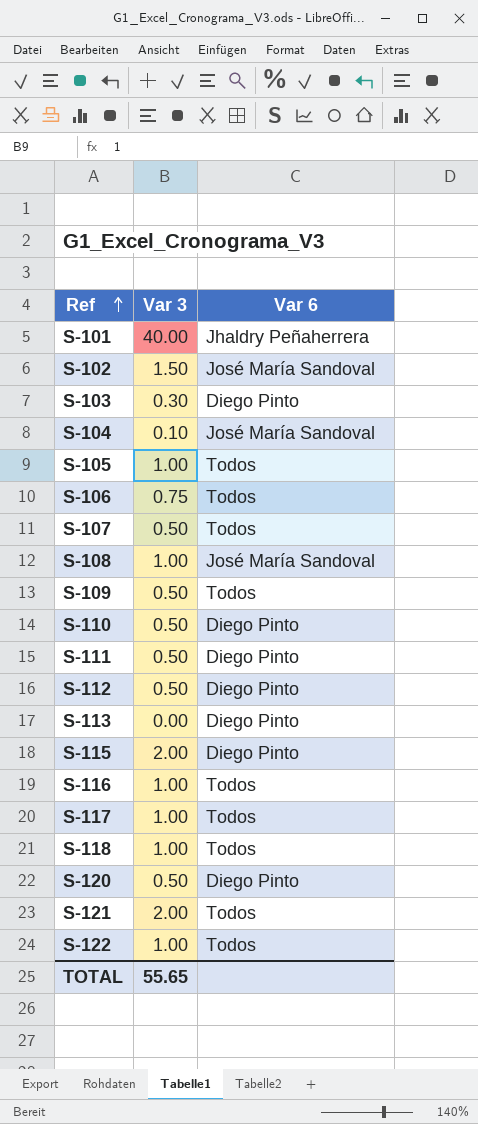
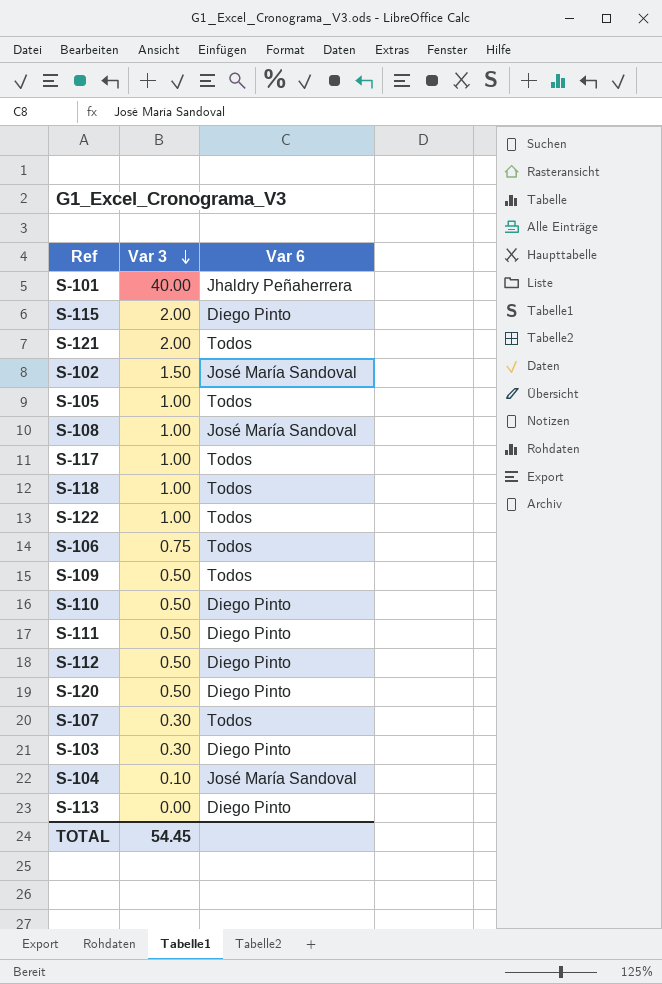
row order: Ref ascending -> Var 3 descending
row S-116: 1.00 | Todos -> none
S-107 | Var 3: 0.50 -> 0.30
TOTAL | Var 3: 55.65 -> 54.45

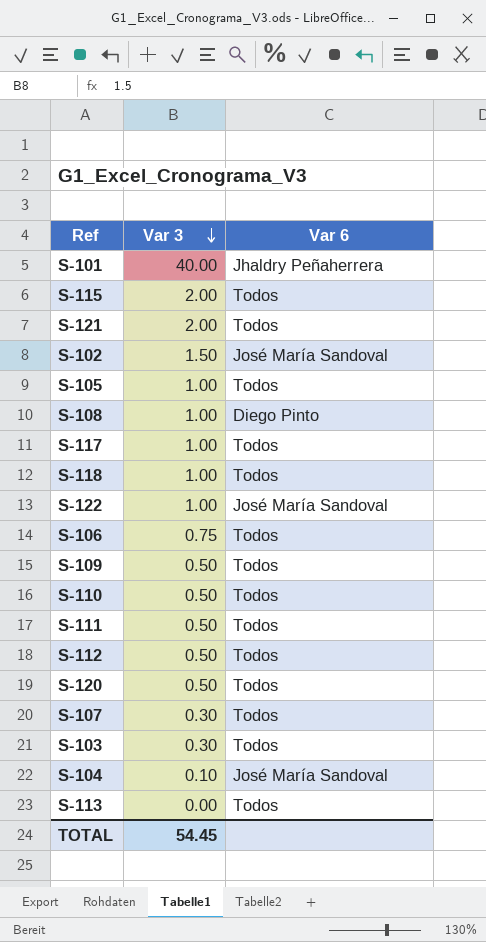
S-115 | Var 6: Diego Pinto -> Todos
S-108 | Var 6: José María Sandoval -> Diego Pinto
S-122 | Var 6: Todos -> José María Sandoval
S-110 | Var 6: Diego Pinto -> Todos
S-111 | Var 6: Diego Pinto -> Todos
S-112 | Var 6: Diego Pinto -> Todos
S-120 | Var 6: Diego Pinto -> Todos
S-103 | Var 6: Diego Pinto -> Todos
S-113 | Var 6: Diego Pinto -> Todos

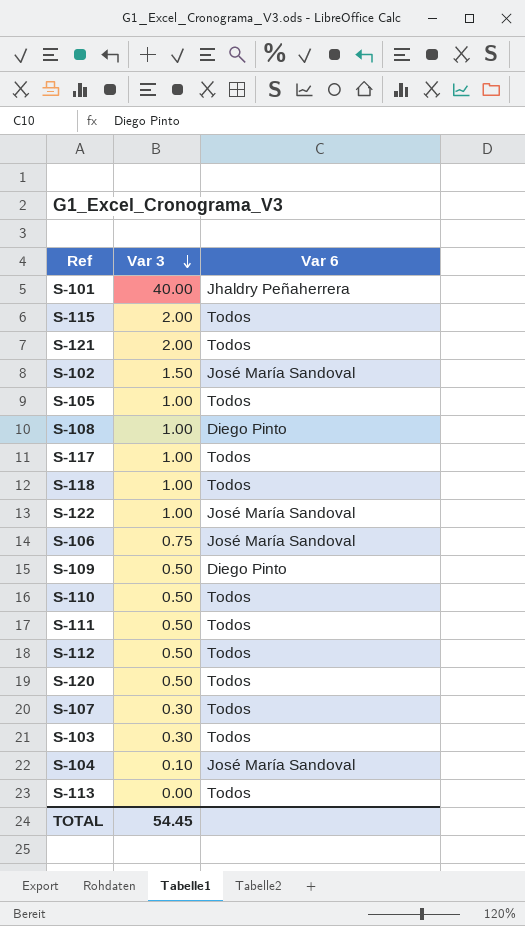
S-106 | Var 6: Todos -> José María Sandoval
S-109 | Var 6: Todos -> Diego Pinto

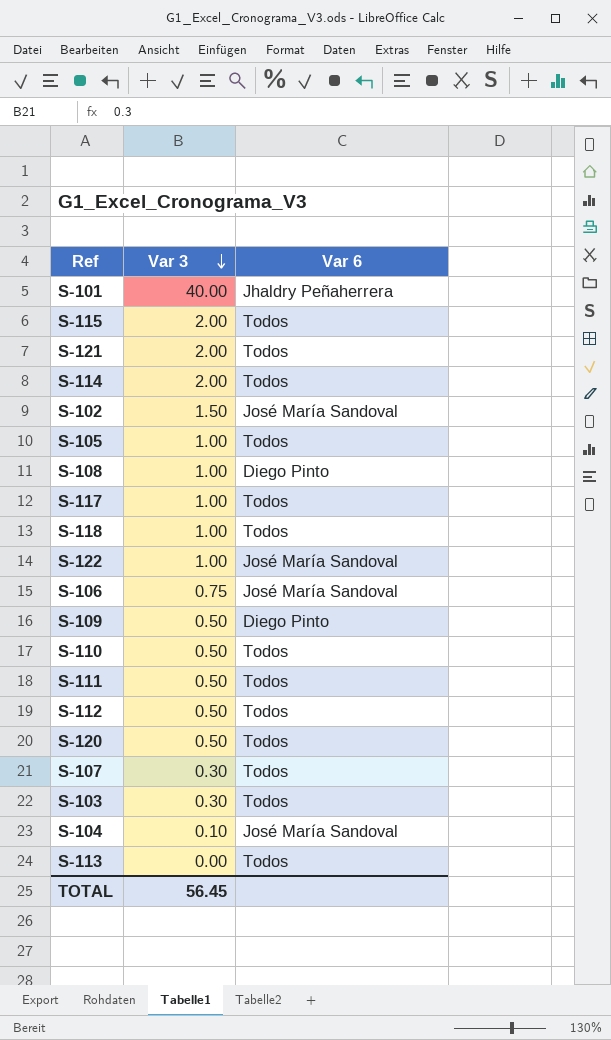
row S-114: none -> 2.00 | Todos
TOTAL | Var 3: 54.45 -> 56.45

